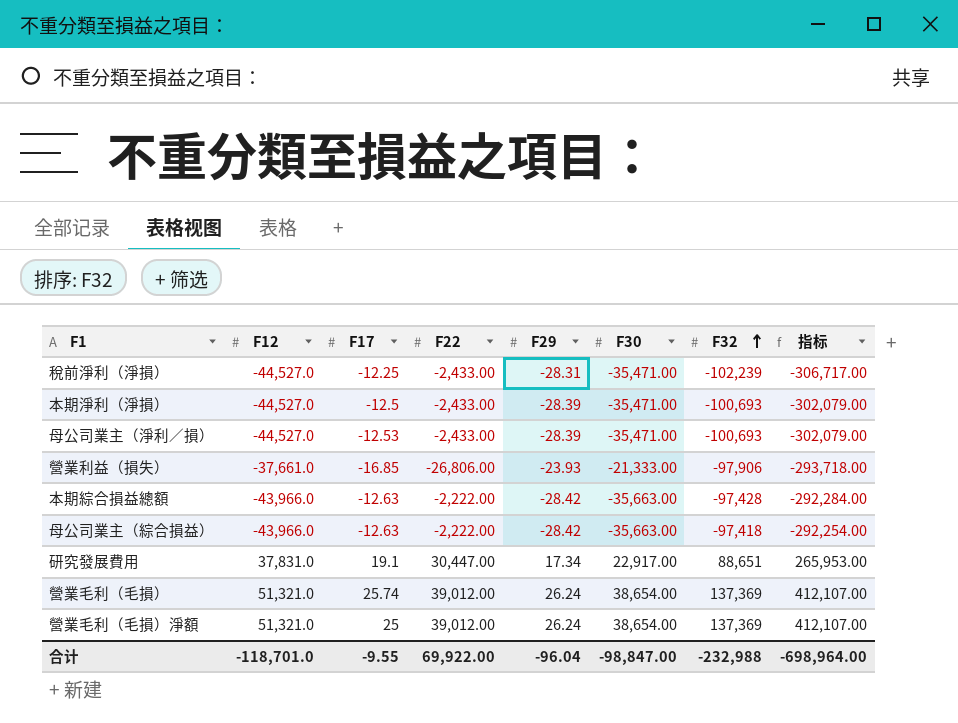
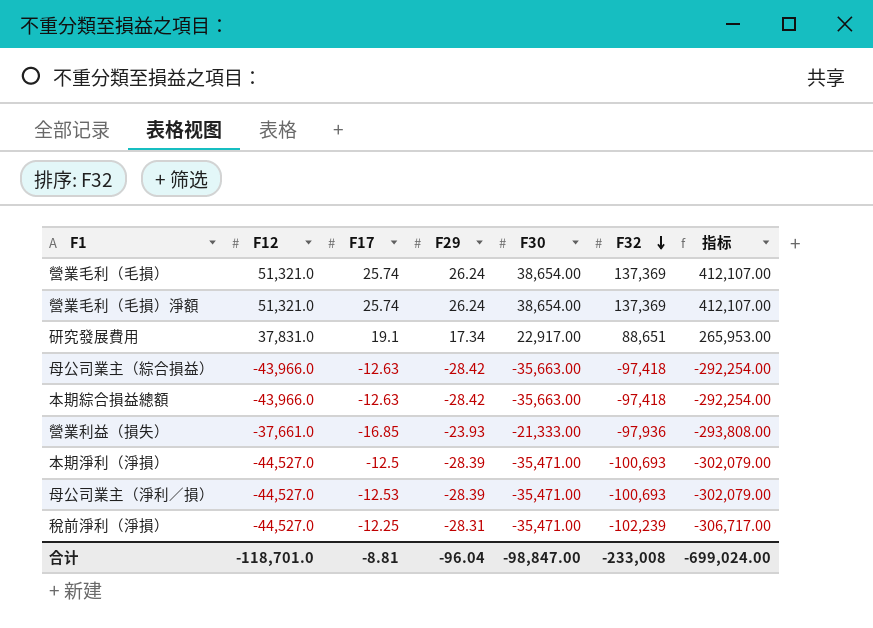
row order: F32 ascending -> F32 descending
column F22 | position: 4 -> none
營業毛利（毛損）淨額 | F17: 25 -> 25.74
本期綜合損益總額 | F32: -97,428 -> -97,418
本期綜合損益總額 | 指标: -292,284.00 -> -292,254.00
營業利益（損失） | F32: -97,906 -> -97,936
營業利益（損失） | 指标: -293,718.00 -> -293,808.00
合计 | F17: -9.55 -> -8.81
合计 | F32: -232,988 -> -233,008
合计 | 指标: -698,964.00 -> -699,024.00

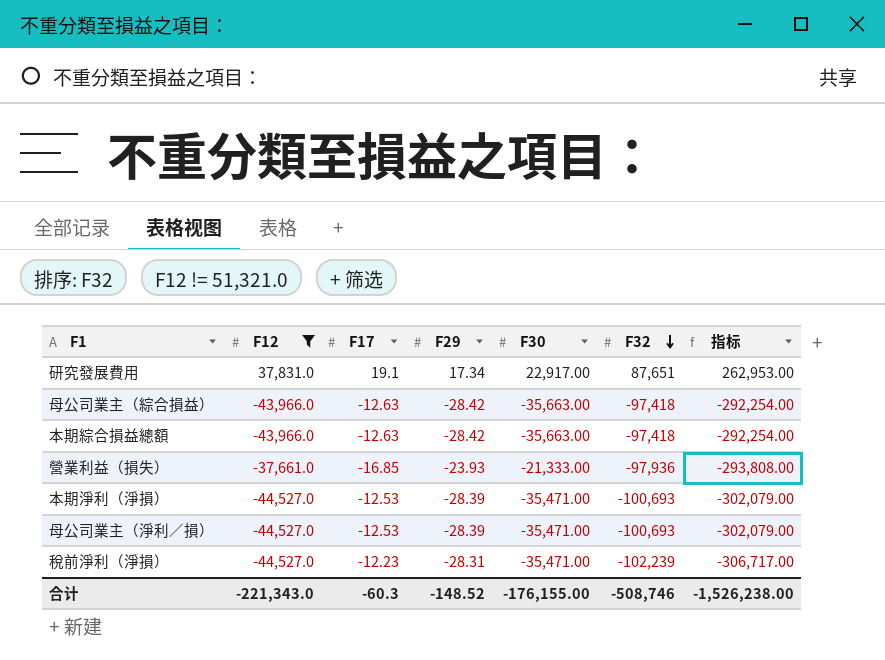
filter: none -> F12 != 51,321.0
研究發展費用 | F32: 88,651 -> 87,651
研究發展費用 | 指标: 265,953.00 -> 262,953.00
本期淨利（淨損） | F17: -12.5 -> -12.53
稅前淨利（淨損） | F17: -12.25 -> -12.23
合计 | F12: -118,701.0 -> -221,343.0
合计 | F17: -8.81 -> -60.3
合计 | F29: -96.04 -> -148.52
合计 | F30: -98,847.00 -> -176,155.00
合计 | F32: -233,008 -> -508,746
合计 | 指标: -699,024.00 -> -1,526,238.00

